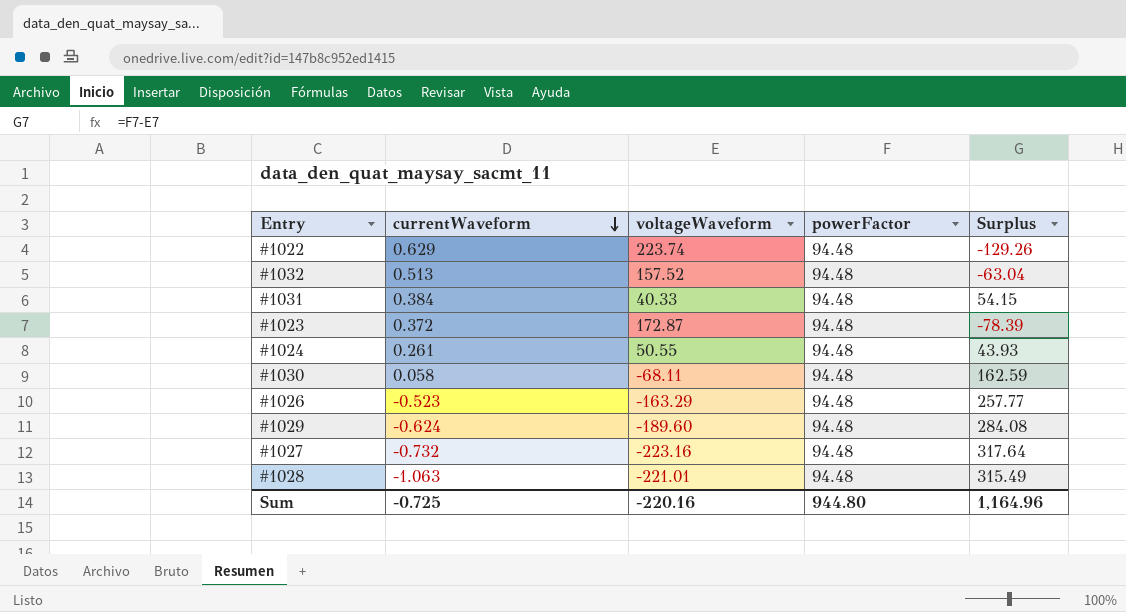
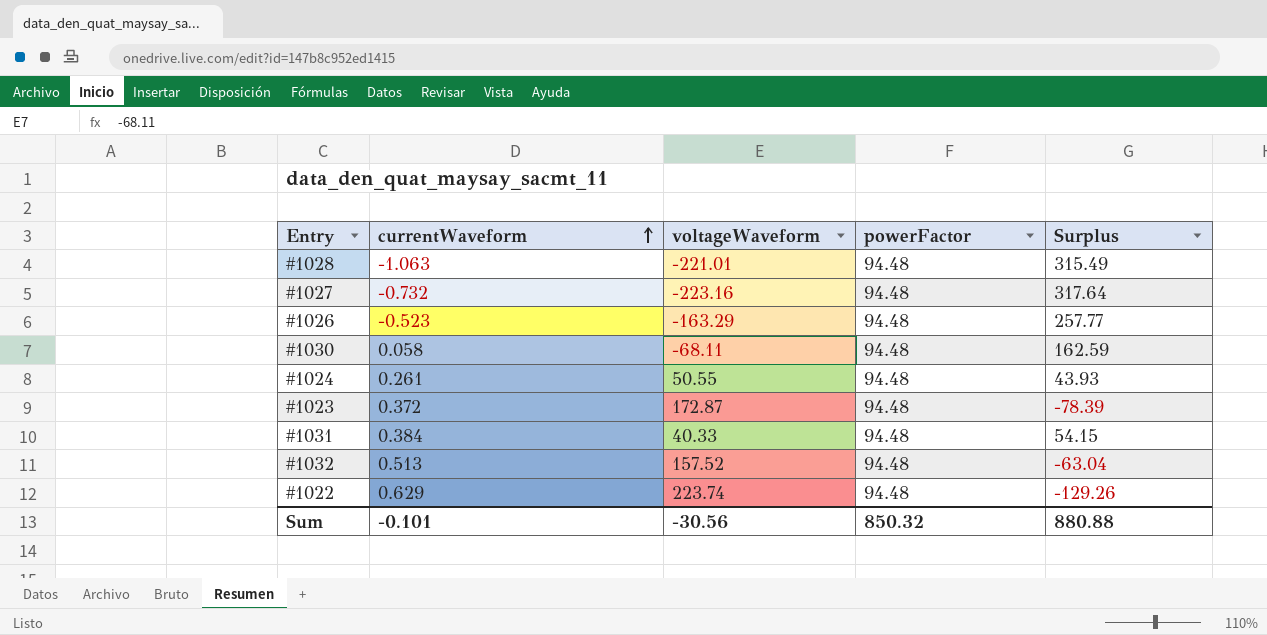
row order: currentWaveform descending -> currentWaveform ascending
row #1029: -0.624 | -189.60 | 94.48 | 284.08 -> none
Sum | currentWaveform: -0.725 -> -0.101
Sum | voltageWaveform: -220.16 -> -30.56
Sum | powerFactor: 944.80 -> 850.32
Sum | Surplus: 1,164.96 -> 880.88

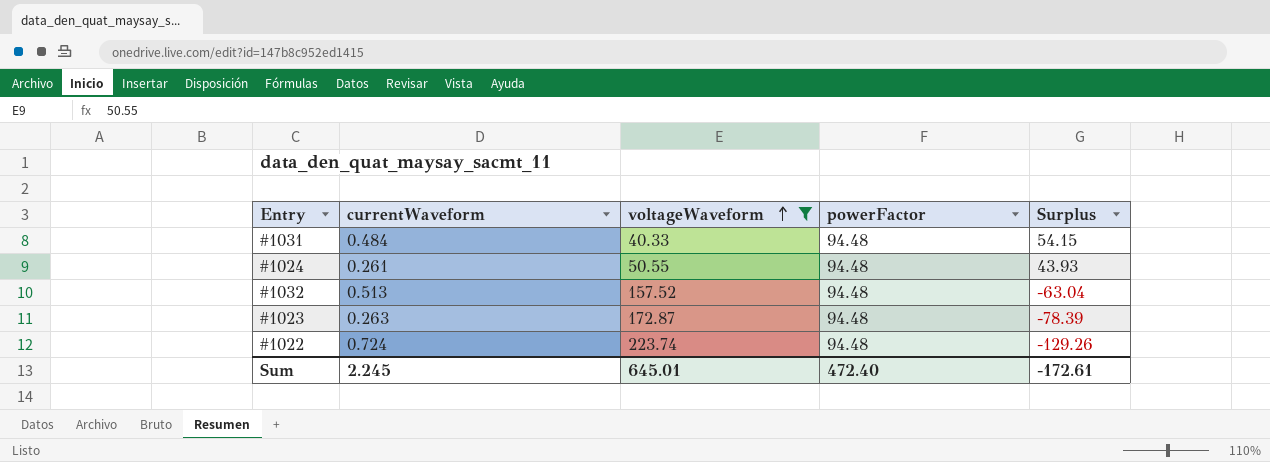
filter: none -> voltageWaveform >= 40.33
row order: currentWaveform ascending -> voltageWaveform ascending
#1031 | currentWaveform: 0.384 -> 0.484
#1023 | currentWaveform: 0.372 -> 0.263
#1022 | currentWaveform: 0.629 -> 0.724
Sum | currentWaveform: -0.101 -> 2.245
Sum | voltageWaveform: -30.56 -> 645.01
Sum | powerFactor: 850.32 -> 472.40
Sum | Surplus: 880.88 -> -172.61

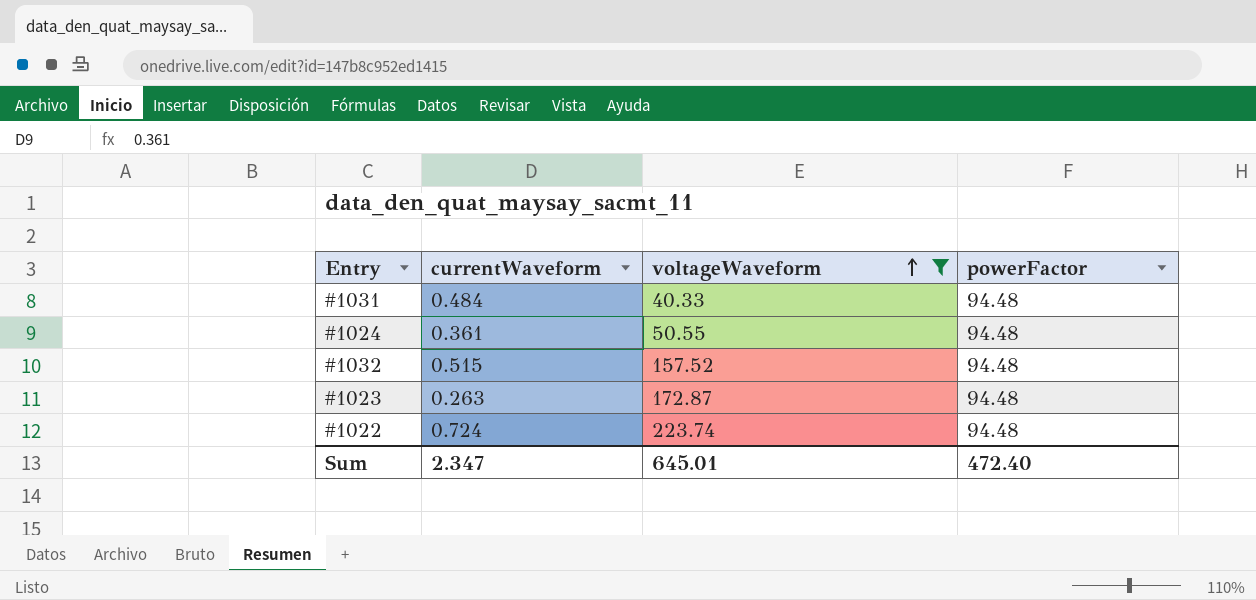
column Surplus | formula: [powerFactor] - [voltageWaveform] -> none
#1024 | currentWaveform: 0.261 -> 0.361
#1032 | currentWaveform: 0.513 -> 0.515
Sum | currentWaveform: 2.245 -> 2.347

